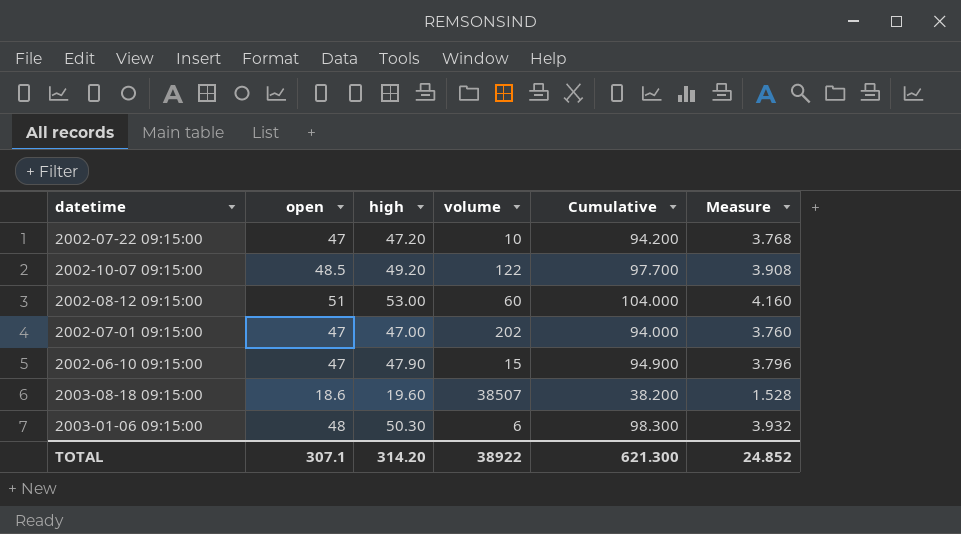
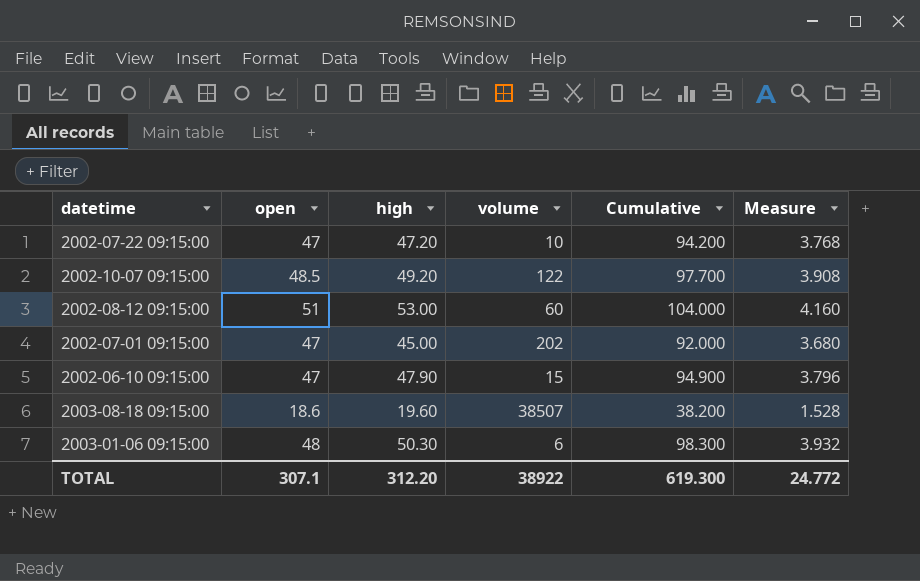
2002-07-01 09:15:00 | high: 47.00 -> 45.00
2002-07-01 09:15:00 | Cumulative: 94.000 -> 92.000
2002-07-01 09:15:00 | Measure: 3.760 -> 3.680
TOTAL | high: 314.20 -> 312.20
TOTAL | Cumulative: 621.300 -> 619.300
TOTAL | Measure: 24.852 -> 24.772

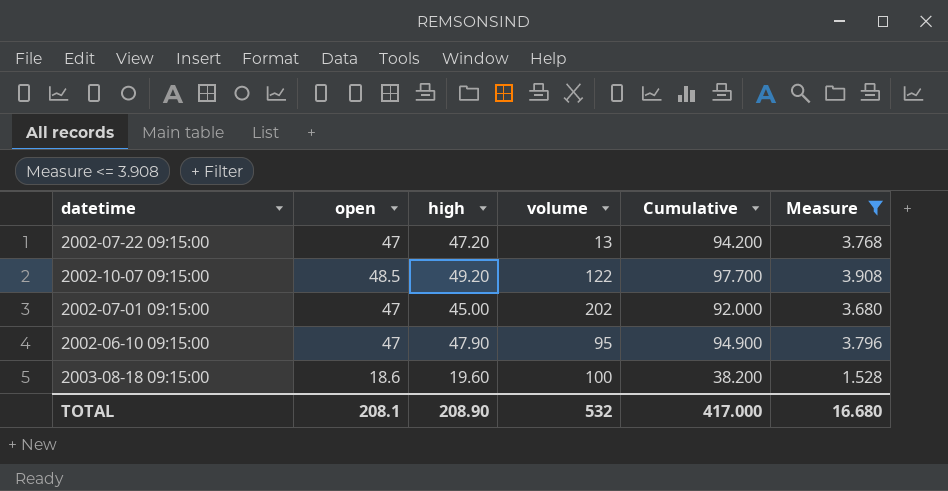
filter: none -> Measure <= 3.908
2002-07-22 09:15:00 | volume: 10 -> 13
2002-06-10 09:15:00 | volume: 15 -> 95
2003-08-18 09:15:00 | volume: 38507 -> 100
TOTAL | open: 307.1 -> 208.1
TOTAL | high: 312.20 -> 208.90
TOTAL | volume: 38922 -> 532
TOTAL | Cumulative: 619.300 -> 417.000
TOTAL | Measure: 24.772 -> 16.680

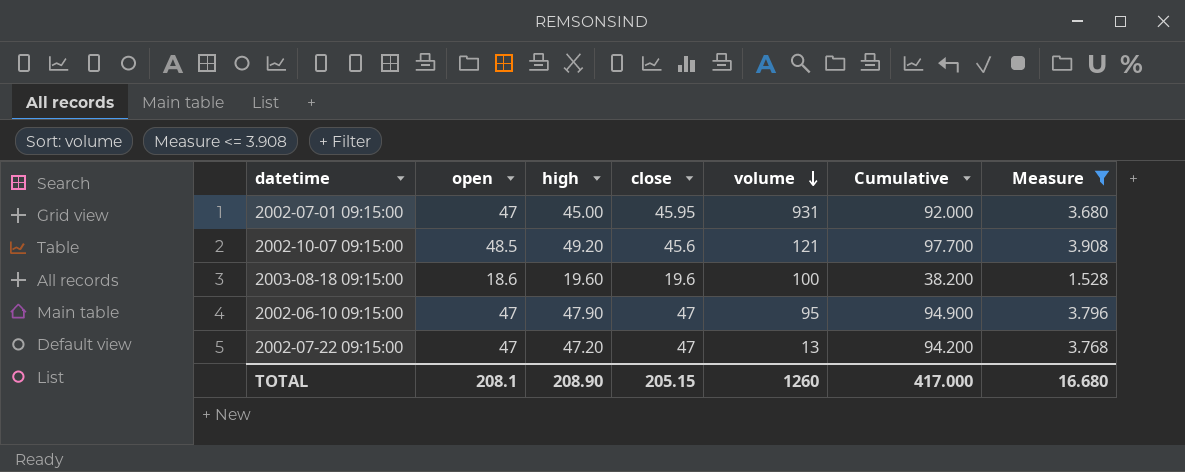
row order: none -> volume descending
column close | position: none -> 4
2002-07-01 09:15:00 | volume: 202 -> 931
2002-10-07 09:15:00 | volume: 122 -> 121
TOTAL | volume: 532 -> 1260

